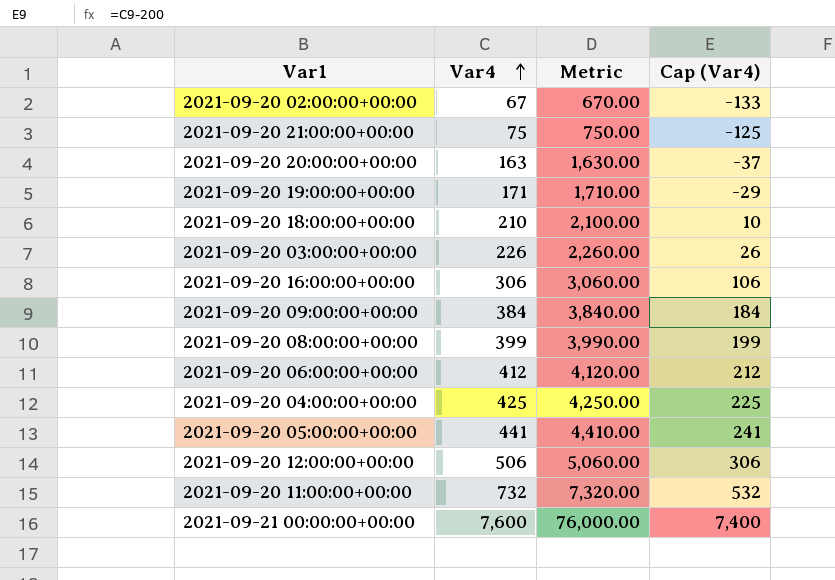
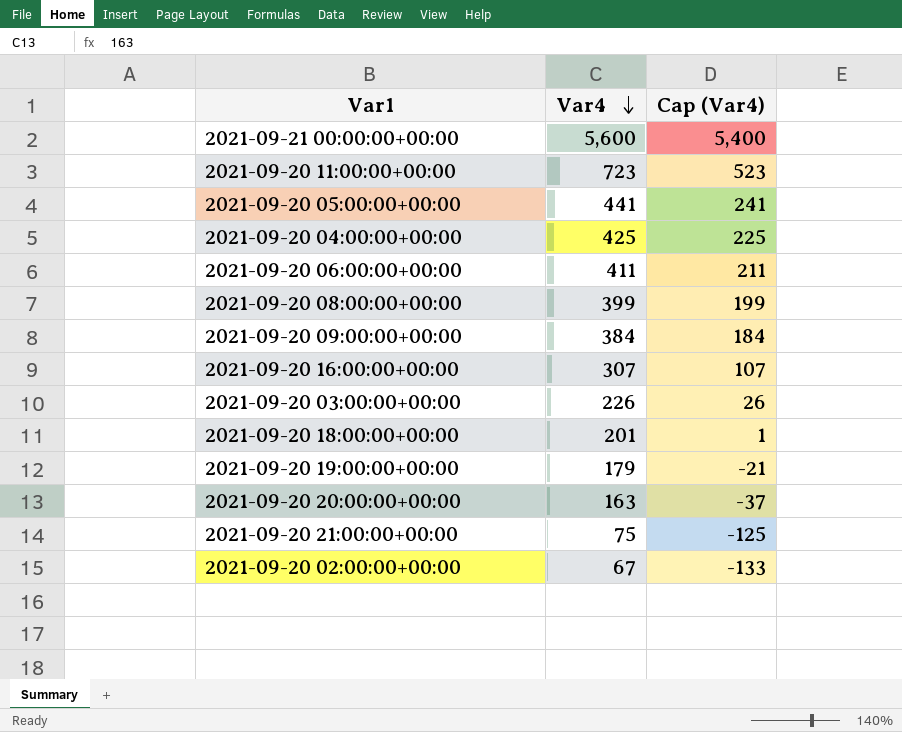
row order: Var4 ascending -> Var4 descending
column Metric | formula: [Var4] * 10 -> none
row 2021-09-20 12:00:00+00:00: 506 | 5,060.00 | 306 -> none
2021-09-21 00:00:00+00:00 | Var4: 7,600 -> 5,600
2021-09-21 00:00:00+00:00 | Cap (Var4): 7,400 -> 5,400
2021-09-20 11:00:00+00:00 | Var4: 732 -> 723
2021-09-20 11:00:00+00:00 | Cap (Var4): 532 -> 523
2021-09-20 06:00:00+00:00 | Var4: 412 -> 411
2021-09-20 06:00:00+00:00 | Cap (Var4): 212 -> 211
2021-09-20 16:00:00+00:00 | Var4: 306 -> 307
2021-09-20 16:00:00+00:00 | Cap (Var4): 106 -> 107
2021-09-20 18:00:00+00:00 | Var4: 210 -> 201
2021-09-20 18:00:00+00:00 | Cap (Var4): 10 -> 1
2021-09-20 19:00:00+00:00 | Var4: 171 -> 179
2021-09-20 19:00:00+00:00 | Cap (Var4): -29 -> -21

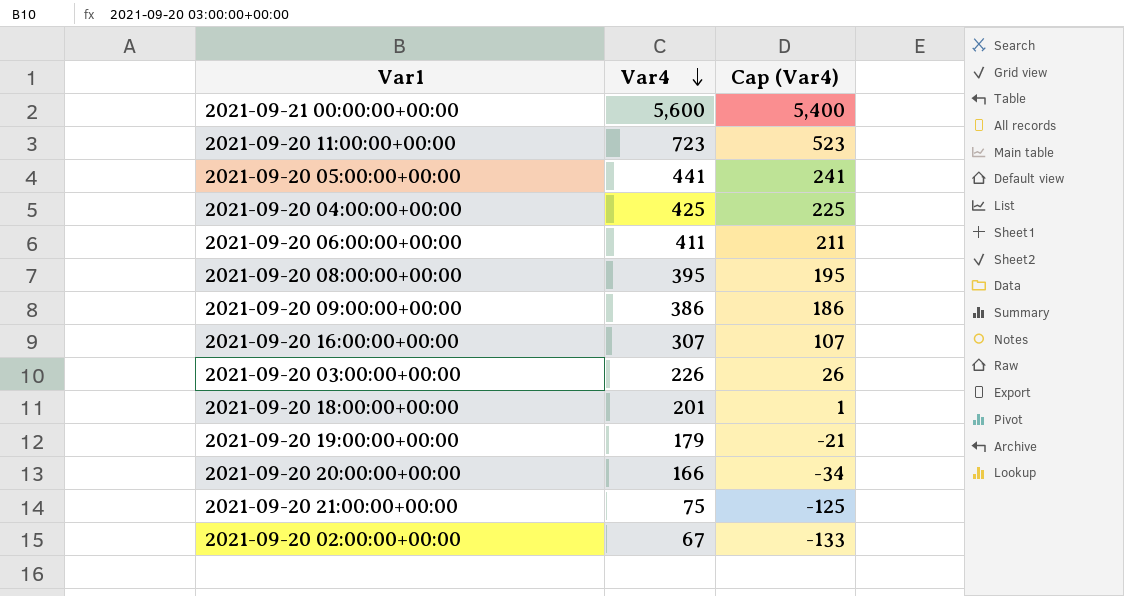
2021-09-20 08:00:00+00:00 | Var4: 399 -> 395
2021-09-20 08:00:00+00:00 | Cap (Var4): 199 -> 195
2021-09-20 09:00:00+00:00 | Var4: 384 -> 386
2021-09-20 09:00:00+00:00 | Cap (Var4): 184 -> 186
2021-09-20 20:00:00+00:00 | Var4: 163 -> 166
2021-09-20 20:00:00+00:00 | Cap (Var4): -37 -> -34

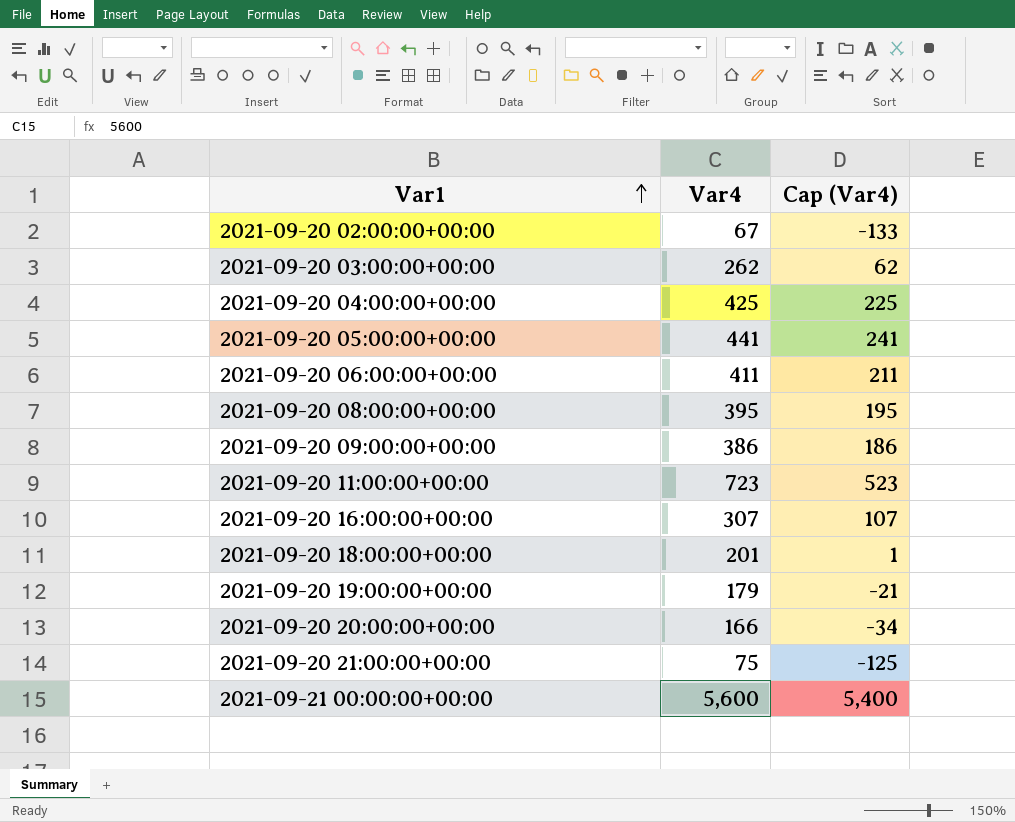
row order: Var4 descending -> Var1 ascending
2021-09-20 03:00:00+00:00 | Var4: 226 -> 262
2021-09-20 03:00:00+00:00 | Cap (Var4): 26 -> 62

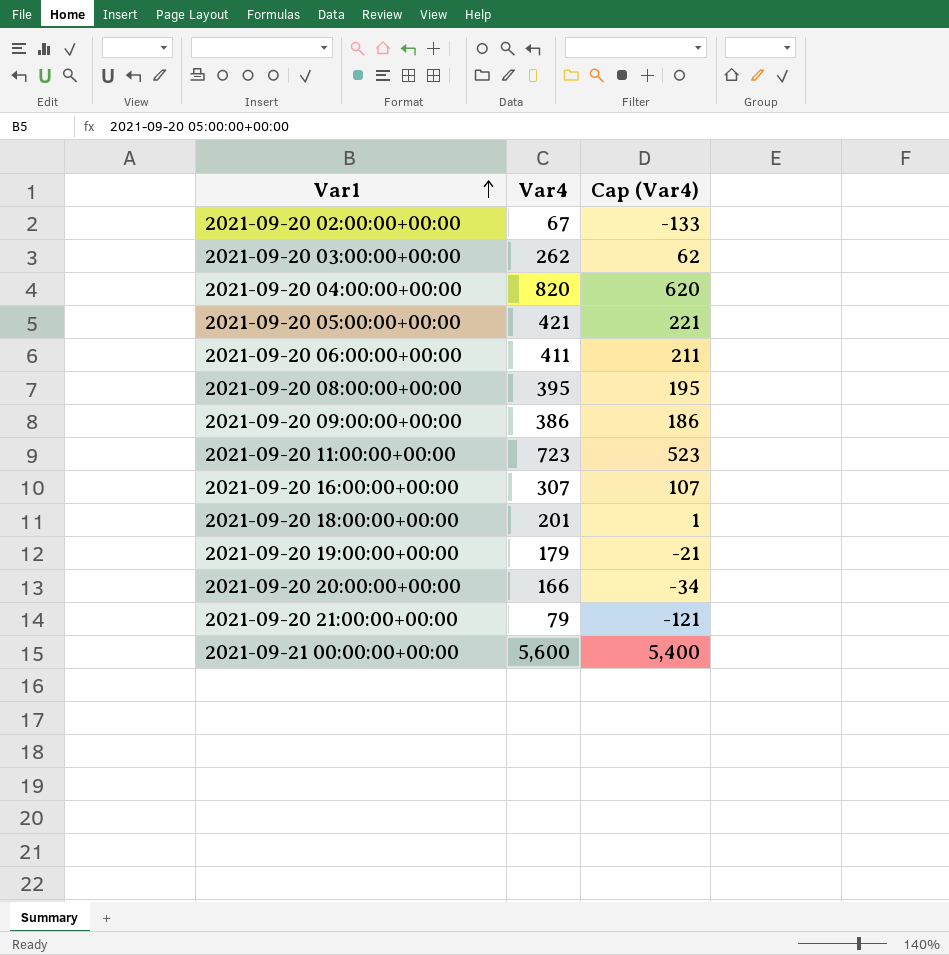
2021-09-20 04:00:00+00:00 | Var4: 425 -> 820
2021-09-20 04:00:00+00:00 | Cap (Var4): 225 -> 620
2021-09-20 05:00:00+00:00 | Var4: 441 -> 421
2021-09-20 05:00:00+00:00 | Cap (Var4): 241 -> 221
2021-09-20 21:00:00+00:00 | Var4: 75 -> 79
2021-09-20 21:00:00+00:00 | Cap (Var4): -125 -> -121

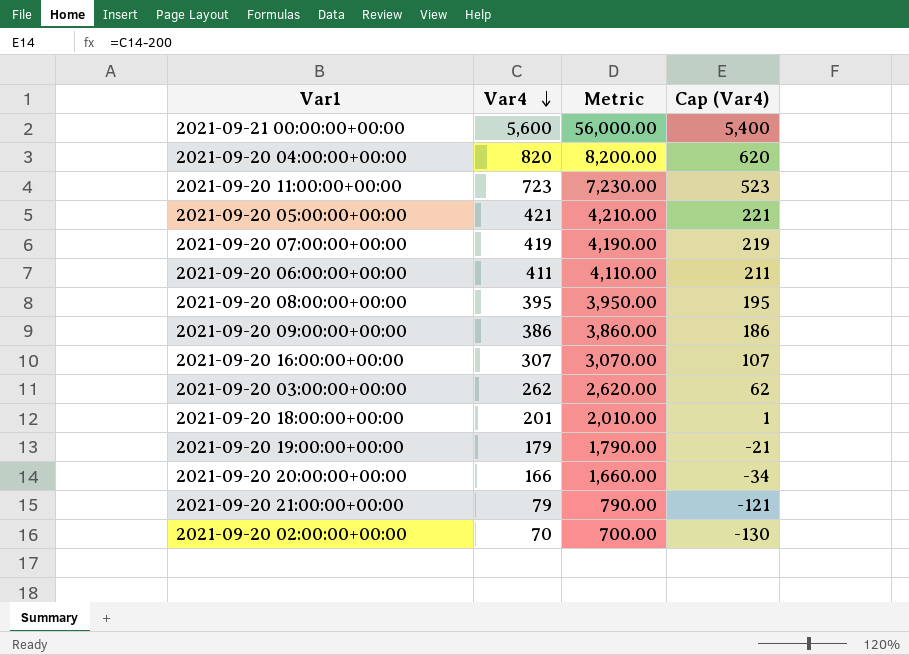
row order: Var1 ascending -> Var4 descending
column Metric | formula: none -> [Var4] * 10
row 2021-09-20 07:00:00+00:00: none -> 419 | 4,190.00 | 219
2021-09-20 02:00:00+00:00 | Var4: 67 -> 70
2021-09-20 02:00:00+00:00 | Cap (Var4): -133 -> -130

